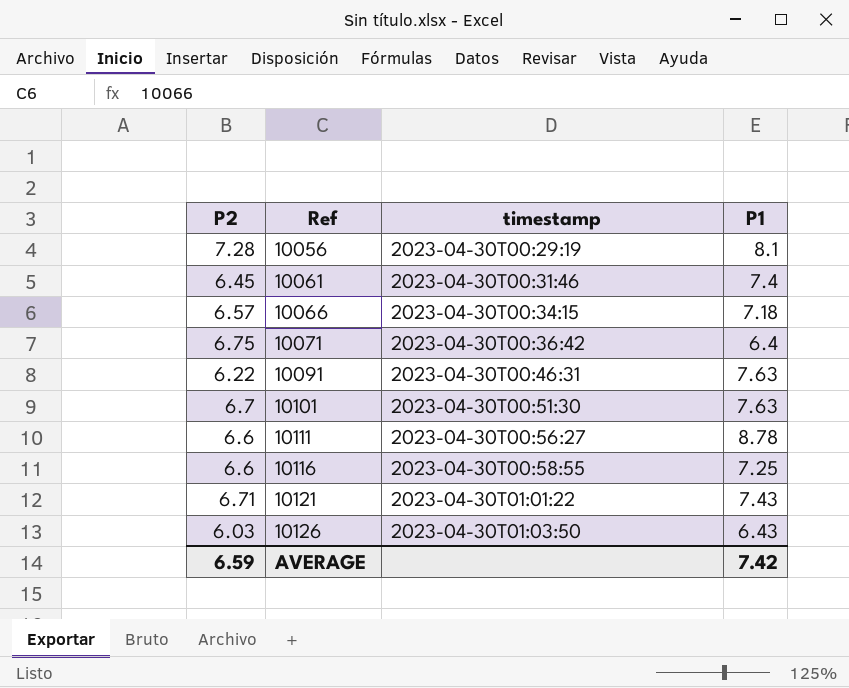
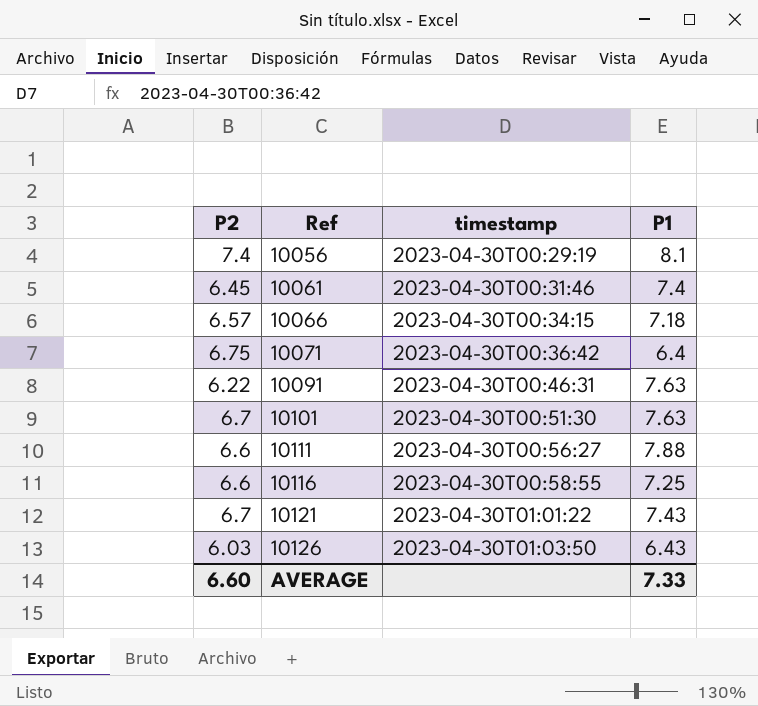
10056 | P2: 7.28 -> 7.4
10111 | P1: 8.78 -> 7.88
10121 | P2: 6.71 -> 6.7
AVERAGE | P2: 6.59 -> 6.60
AVERAGE | P1: 7.42 -> 7.33

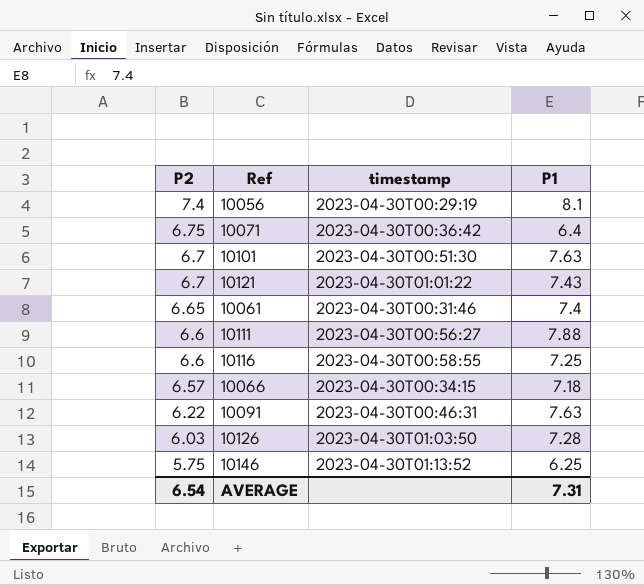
row order: Ref ascending -> P2 descending
10061 | P2: 6.45 -> 6.65
10126 | P1: 6.43 -> 7.28
row 10146: none -> 5.75 | 2023-04-30T01:13:52 | 6.25
AVERAGE | P2: 6.60 -> 6.54
AVERAGE | P1: 7.33 -> 7.31

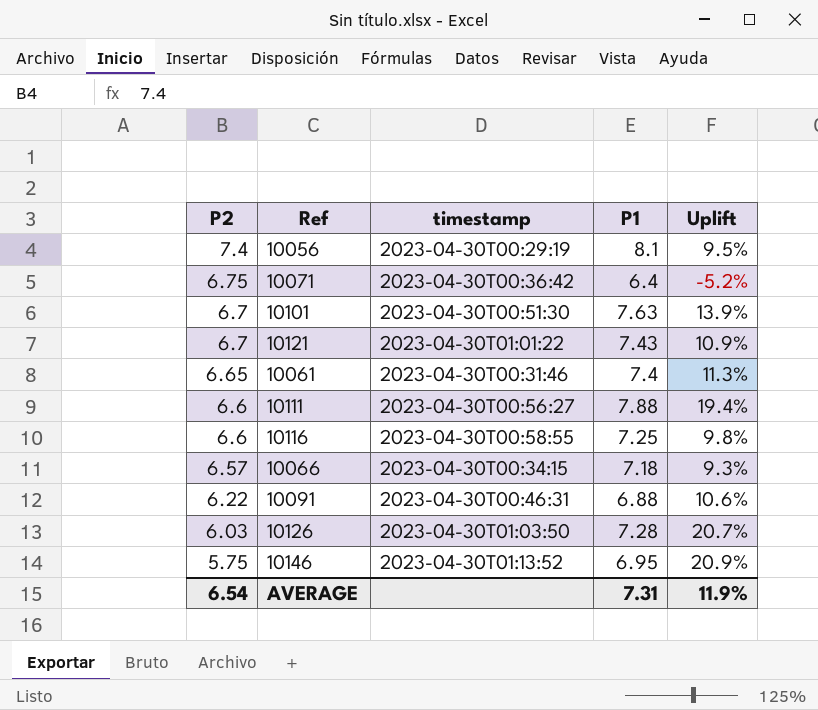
column Uplift | formula: none -> ([P1] - [P2]) / [P2]
10091 | P1: 7.63 -> 6.88
10146 | P1: 6.25 -> 6.95

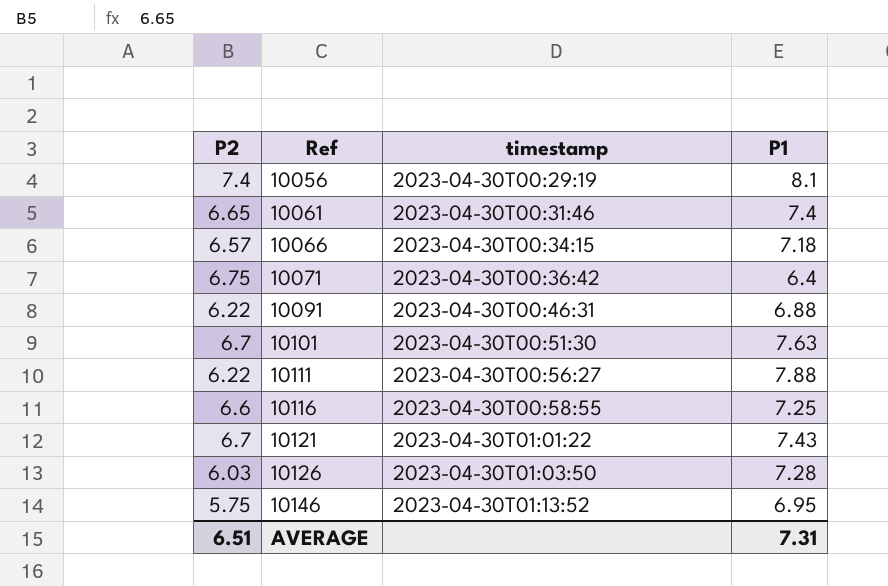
row order: P2 descending -> Ref ascending
column Uplift | formula: ([P1] - [P2]) / [P2] -> none
10111 | P2: 6.6 -> 6.22
AVERAGE | P2: 6.54 -> 6.51

